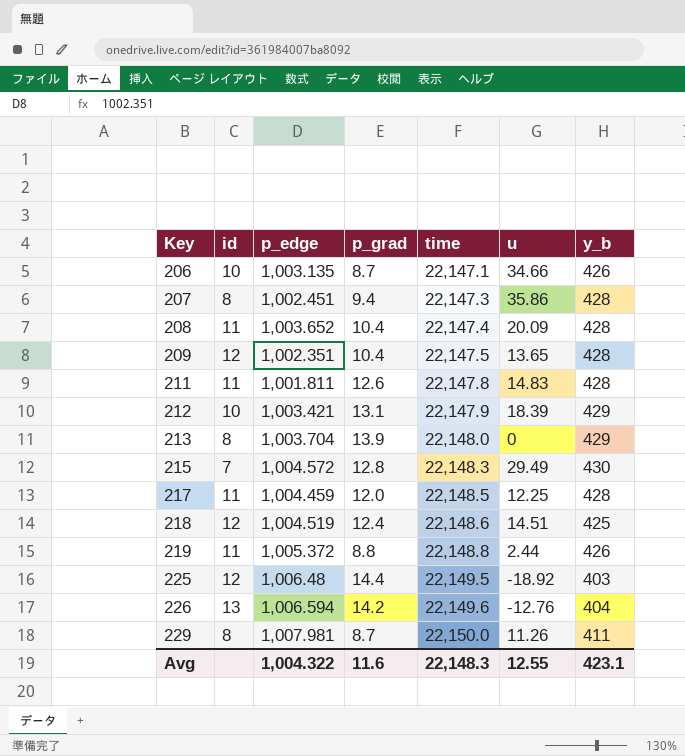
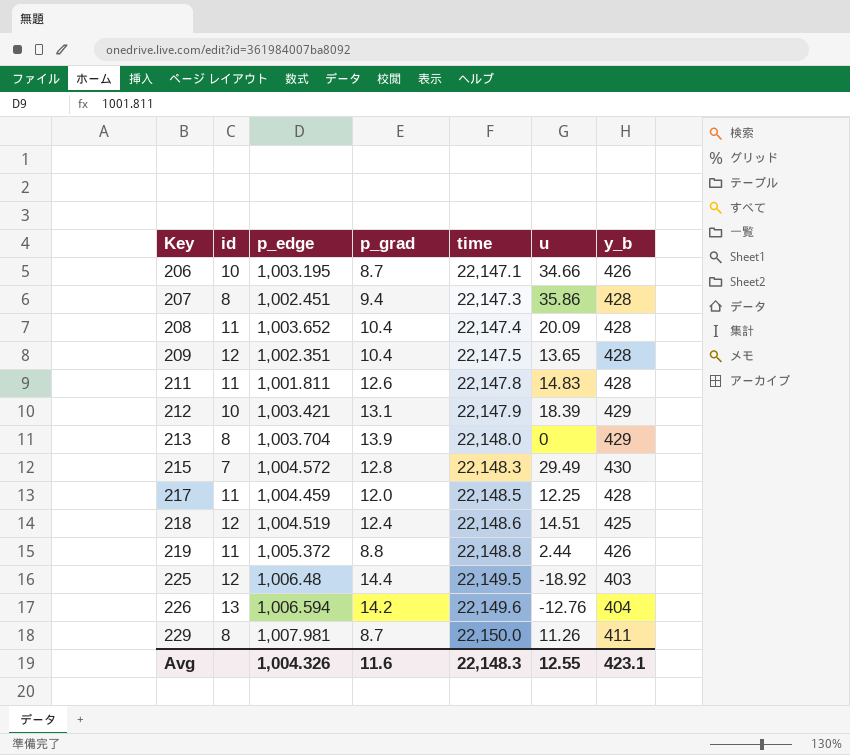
206 | p_edge: 1,003.135 -> 1,003.195
Avg | p_edge: 1,004.322 -> 1,004.326

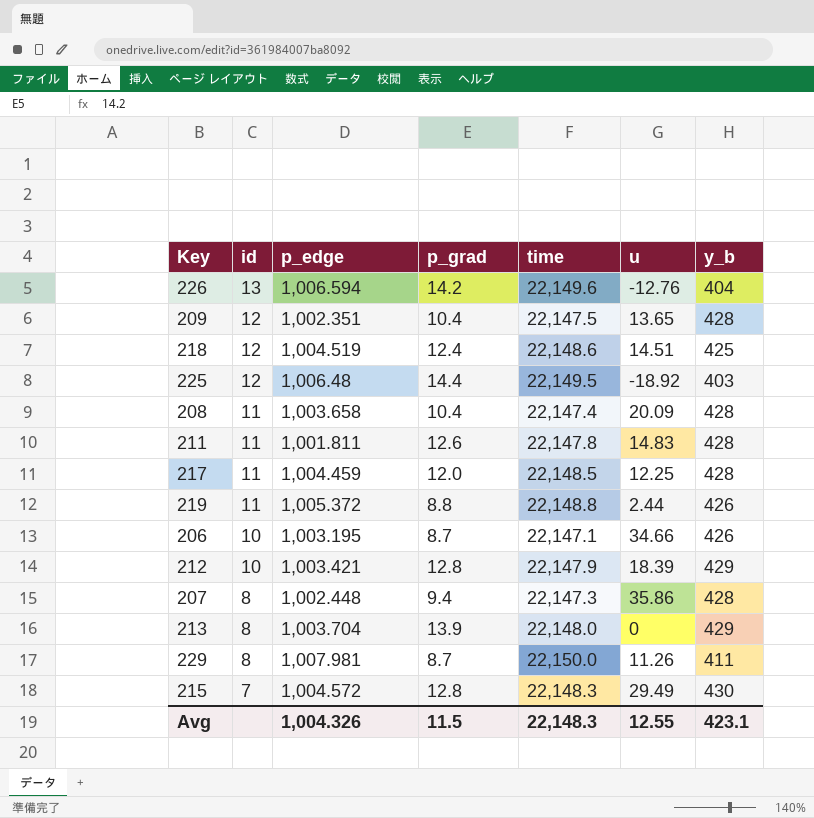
row order: Key ascending -> id descending
208 | p_edge: 1,003.652 -> 1,003.658
212 | p_grad: 13.1 -> 12.8
207 | p_edge: 1,002.451 -> 1,002.448
Avg | p_grad: 11.6 -> 11.5

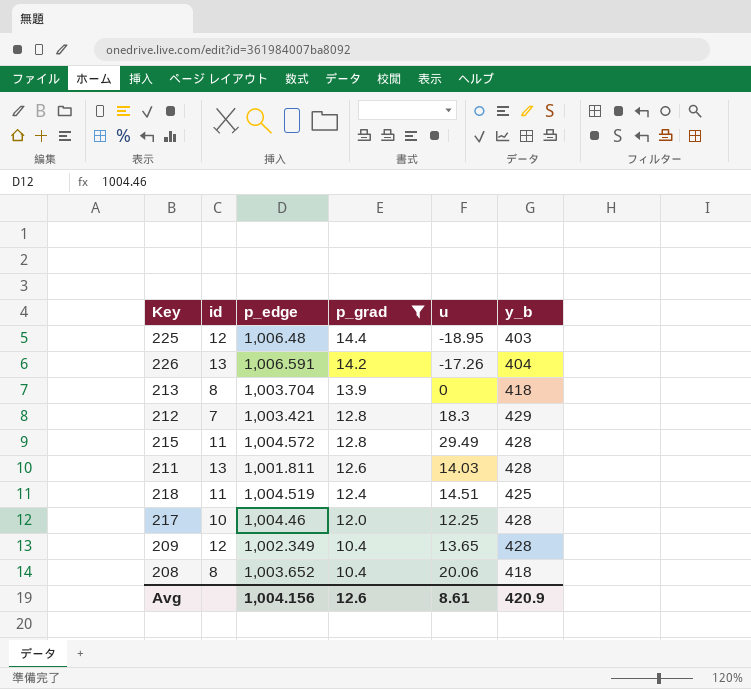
filter: none -> p_grad >= 10.4
row order: id descending -> p_grad descending
column time | position: 5 -> none
225 | u: -18.92 -> -18.95
226 | p_edge: 1,006.594 -> 1,006.591
226 | u: -12.76 -> -17.26
213 | y_b: 429 -> 418
212 | id: 10 -> 7
212 | u: 18.39 -> 18.3
215 | id: 7 -> 11
215 | y_b: 430 -> 428
211 | id: 11 -> 13
211 | u: 14.83 -> 14.03
218 | id: 12 -> 11
217 | id: 11 -> 10
217 | p_edge: 1,004.459 -> 1,004.46
209 | p_edge: 1,002.351 -> 1,002.349
208 | id: 11 -> 8
208 | p_edge: 1,003.658 -> 1,003.652
208 | u: 20.09 -> 20.06
208 | y_b: 428 -> 418
Avg | p_edge: 1,004.326 -> 1,004.156
Avg | p_grad: 11.5 -> 12.6
Avg | u: 12.55 -> 8.61
Avg | y_b: 423.1 -> 420.9

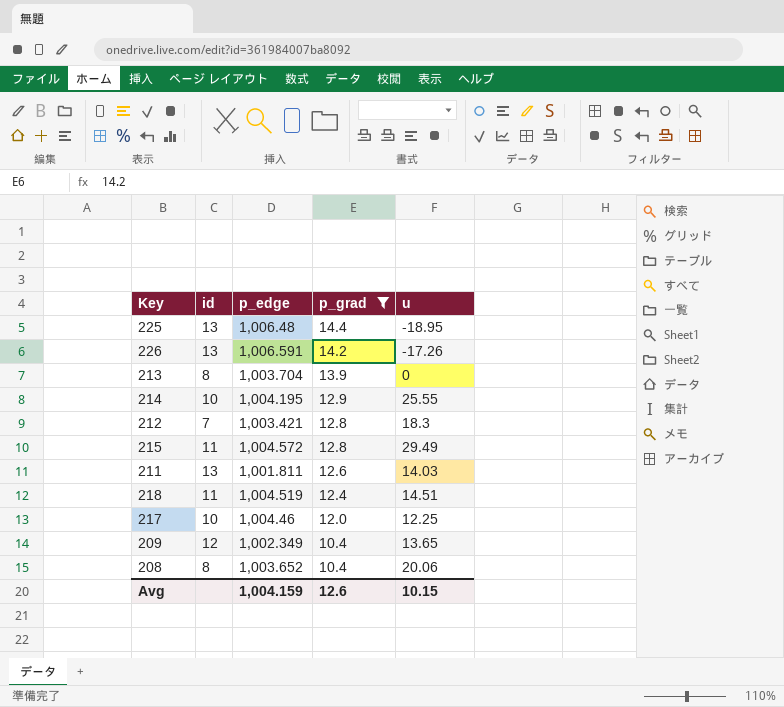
column y_b | position: 6 -> none
225 | id: 12 -> 13
row 214: none -> 10 | 1,004.195 | 12.9 | 25.55
Avg | p_edge: 1,004.156 -> 1,004.159
Avg | u: 8.61 -> 10.15

